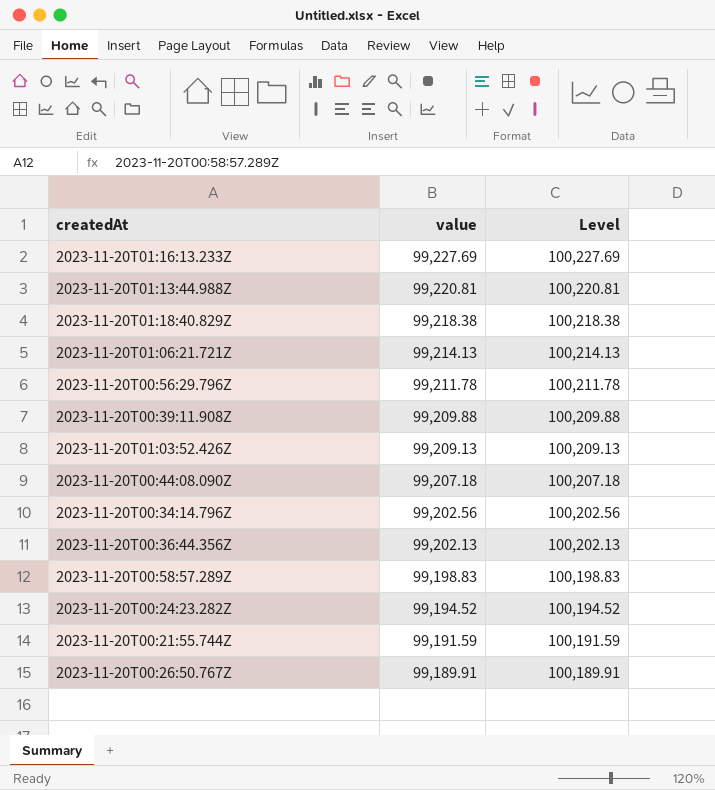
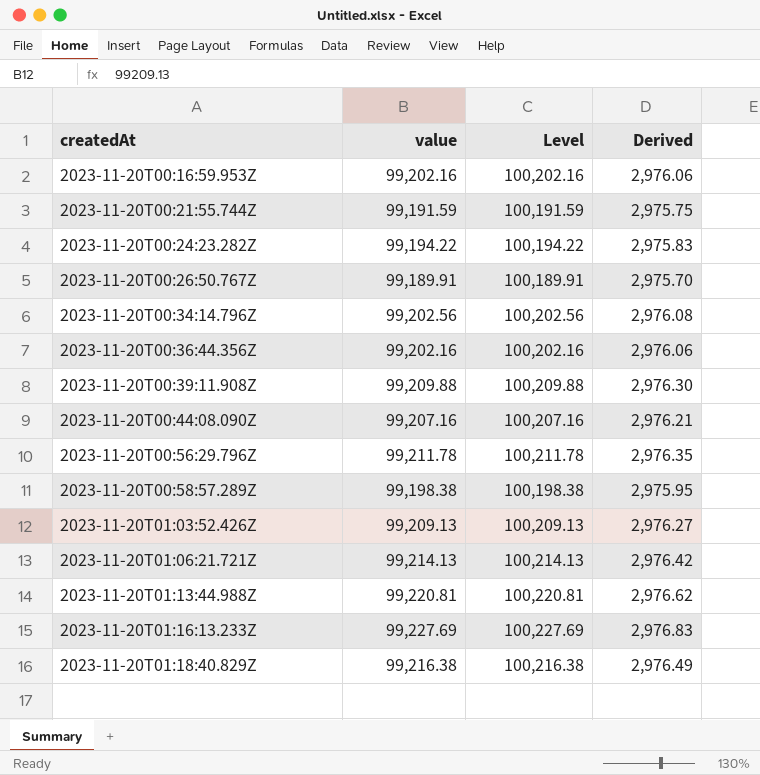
row order: value descending -> createdAt ascending
column Derived | formula: none -> [value] * 0.03
row 2023-11-20T00:16:59.953Z: none -> 99,202.16 | 100,202.16 | 2,976.06
2023-11-20T00:24:23.282Z | value: 99,194.52 -> 99,194.22
2023-11-20T00:24:23.282Z | Level: 100,194.52 -> 100,194.22
2023-11-20T00:36:44.356Z | value: 99,202.13 -> 99,202.16
2023-11-20T00:36:44.356Z | Level: 100,202.13 -> 100,202.16
2023-11-20T00:44:08.090Z | value: 99,207.18 -> 99,207.16
2023-11-20T00:44:08.090Z | Level: 100,207.18 -> 100,207.16
2023-11-20T00:58:57.289Z | value: 99,198.83 -> 99,198.38
2023-11-20T00:58:57.289Z | Level: 100,198.83 -> 100,198.38
2023-11-20T01:18:40.829Z | value: 99,218.38 -> 99,216.38
2023-11-20T01:18:40.829Z | Level: 100,218.38 -> 100,216.38

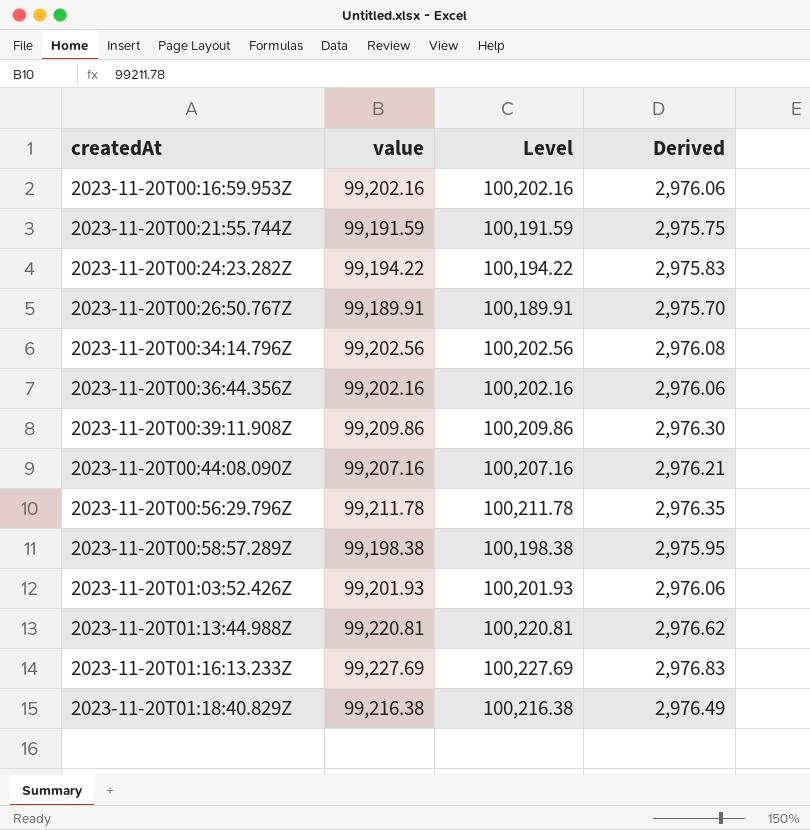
row 2023-11-20T01:06:21.721Z: 99,214.13 | 100,214.13 | 2,976.42 -> none
2023-11-20T00:39:11.908Z | value: 99,209.88 -> 99,209.86
2023-11-20T00:39:11.908Z | Level: 100,209.88 -> 100,209.86
2023-11-20T01:03:52.426Z | value: 99,209.13 -> 99,201.93
2023-11-20T01:03:52.426Z | Level: 100,209.13 -> 100,201.93
2023-11-20T01:03:52.426Z | Derived: 2,976.27 -> 2,976.06

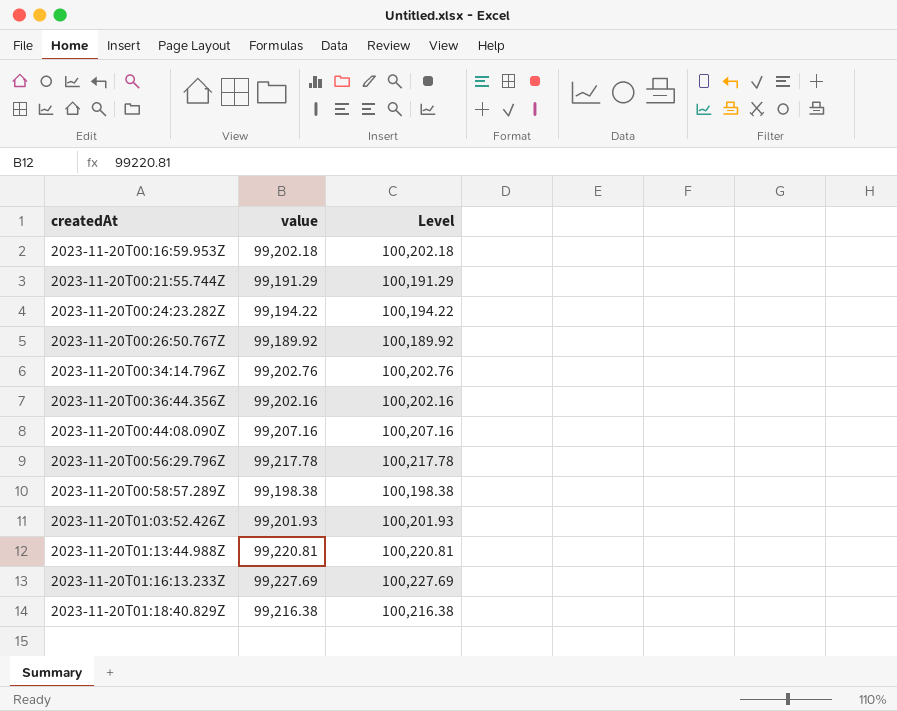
column Derived | formula: [value] * 0.03 -> none
row 2023-11-20T00:39:11.908Z: 99,209.86 | 100,209.86 | 2,976.30 -> none
2023-11-20T00:16:59.953Z | value: 99,202.16 -> 99,202.18
2023-11-20T00:16:59.953Z | Level: 100,202.16 -> 100,202.18
2023-11-20T00:21:55.744Z | value: 99,191.59 -> 99,191.29
2023-11-20T00:21:55.744Z | Level: 100,191.59 -> 100,191.29
2023-11-20T00:26:50.767Z | value: 99,189.91 -> 99,189.92
2023-11-20T00:26:50.767Z | Level: 100,189.91 -> 100,189.92
2023-11-20T00:34:14.796Z | value: 99,202.56 -> 99,202.76
2023-11-20T00:34:14.796Z | Level: 100,202.56 -> 100,202.76
2023-11-20T00:56:29.796Z | value: 99,211.78 -> 99,217.78
2023-11-20T00:56:29.796Z | Level: 100,211.78 -> 100,217.78

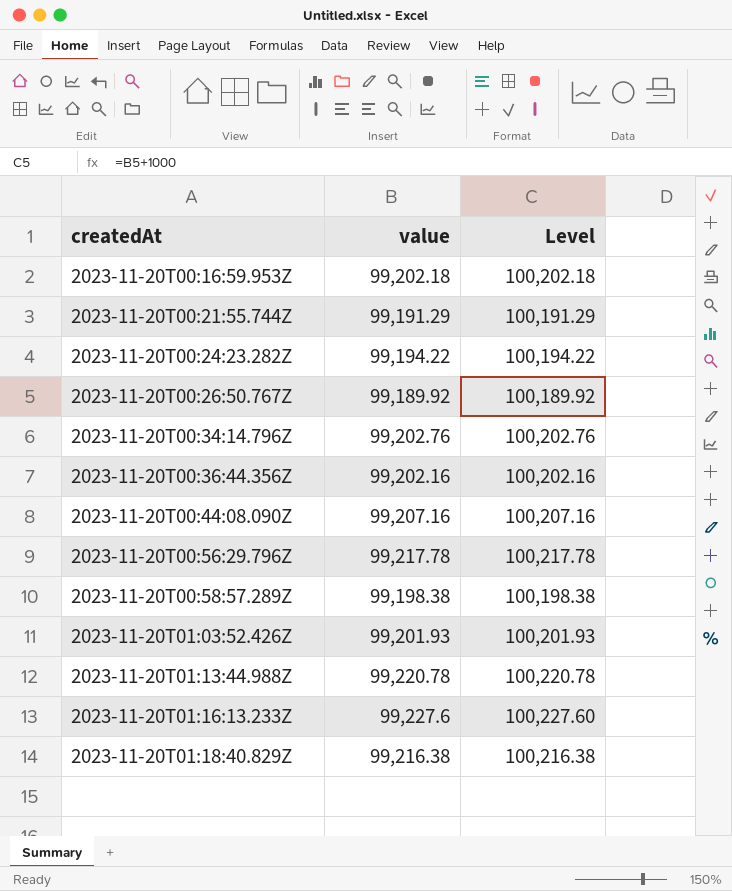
2023-11-20T01:13:44.988Z | value: 99,220.81 -> 99,220.78
2023-11-20T01:13:44.988Z | Level: 100,220.81 -> 100,220.78
2023-11-20T01:16:13.233Z | value: 99,227.69 -> 99,227.6
2023-11-20T01:16:13.233Z | Level: 100,227.69 -> 100,227.60

